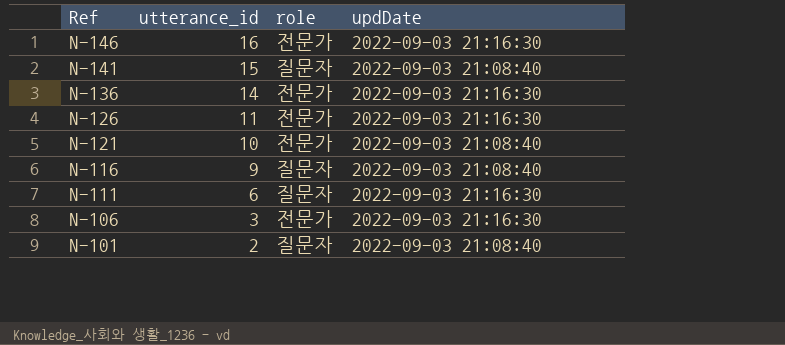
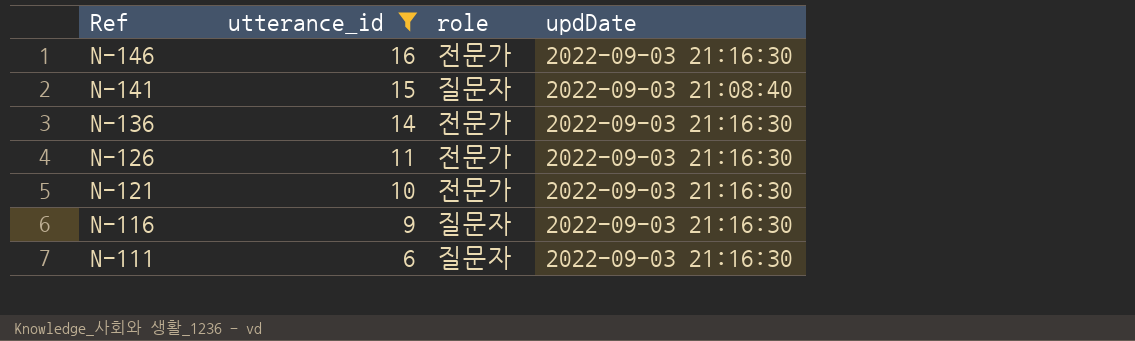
filter: none -> utterance_id >= 6
N-121 | updDate: 2022-09-03 21:08:40 -> 2022-09-03 21:16:30
N-116 | updDate: 2022-09-03 21:08:40 -> 2022-09-03 21:16:30

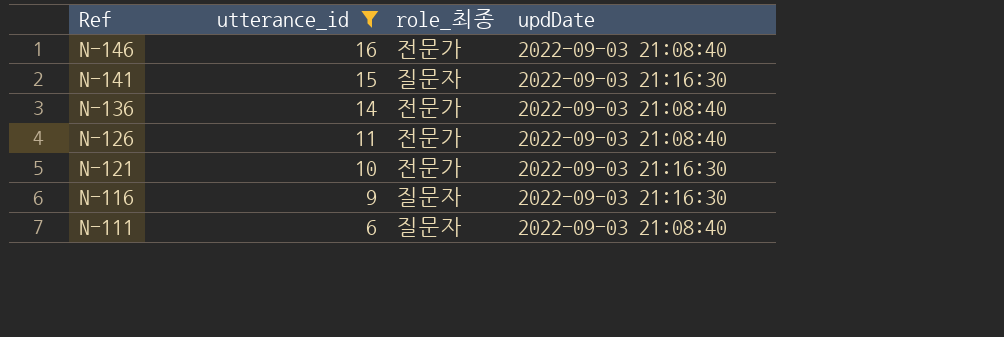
column name: role -> role_최종
N-146 | updDate: 2022-09-03 21:16:30 -> 2022-09-03 21:08:40
N-141 | updDate: 2022-09-03 21:08:40 -> 2022-09-03 21:16:30
N-136 | updDate: 2022-09-03 21:16:30 -> 2022-09-03 21:08:40
N-126 | updDate: 2022-09-03 21:16:30 -> 2022-09-03 21:08:40
N-111 | updDate: 2022-09-03 21:16:30 -> 2022-09-03 21:08:40

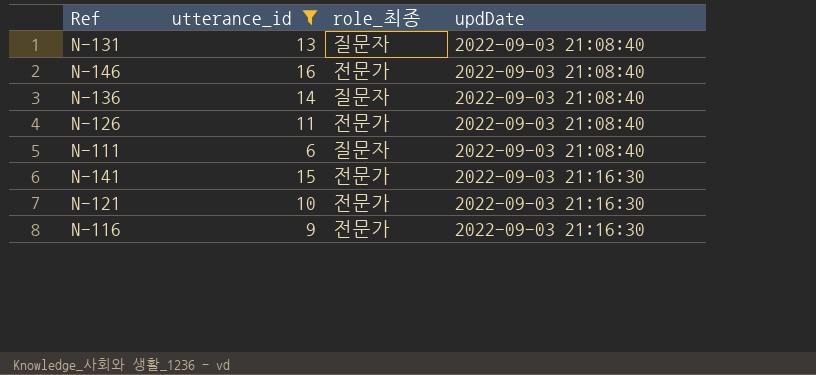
row order: Ref descending -> updDate ascending
row N-131: none -> 13 | 질문자 | 2022-09-03 21:08:40
N-136 | role_최종: 전문가 -> 질문자
N-141 | role_최종: 질문자 -> 전문가
N-116 | role_최종: 질문자 -> 전문가

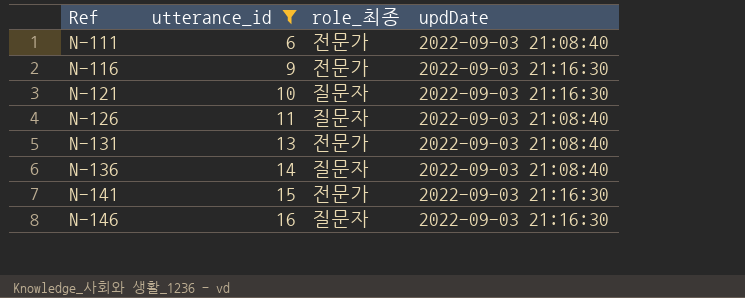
row order: updDate ascending -> Ref ascending
N-111 | role_최종: 질문자 -> 전문가
N-121 | role_최종: 전문가 -> 질문자
N-126 | role_최종: 전문가 -> 질문자
N-131 | role_최종: 질문자 -> 전문가
N-146 | role_최종: 전문가 -> 질문자
N-146 | updDate: 2022-09-03 21:08:40 -> 2022-09-03 21:16:30

